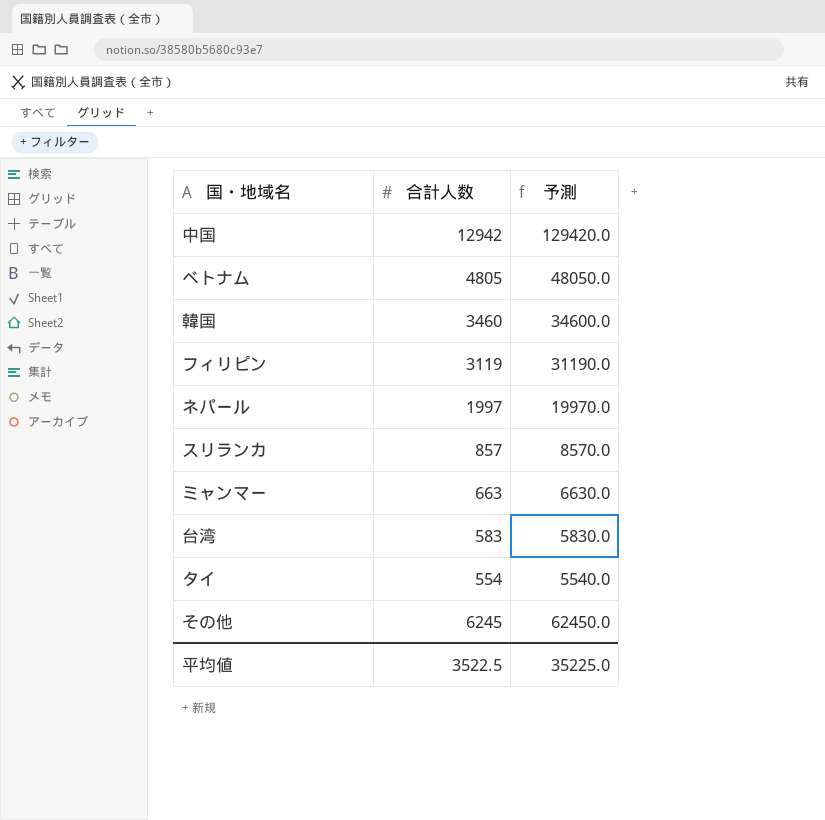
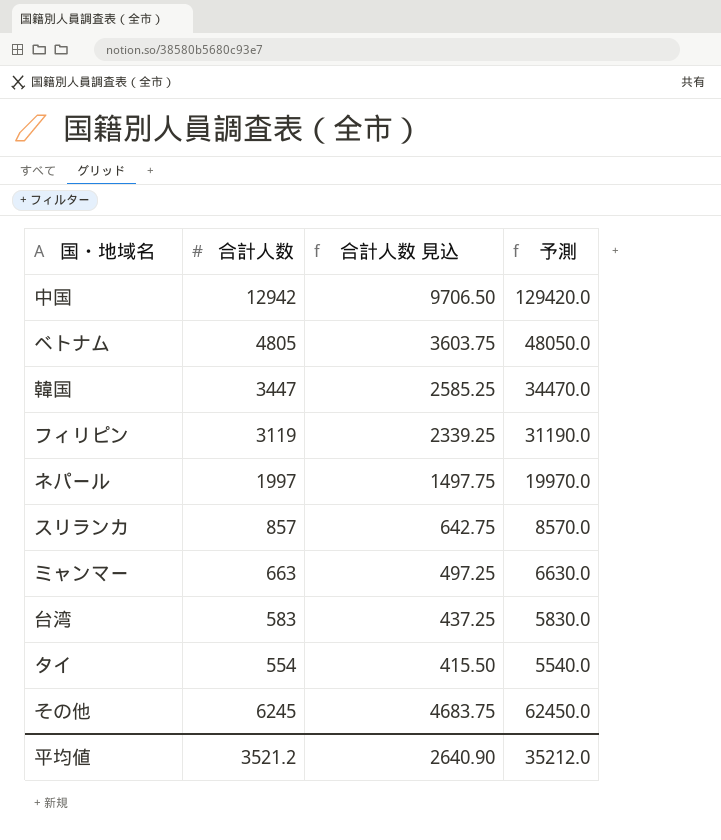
column 合計人数 見込 | formula: none -> [合計人数] * 0.75
韓国 | 合計人数: 3460 -> 3447
韓国 | 予測: 34600.0 -> 34470.0
平均値 | 合計人数: 3522.5 -> 3521.2
平均値 | 予測: 35225.0 -> 35212.0

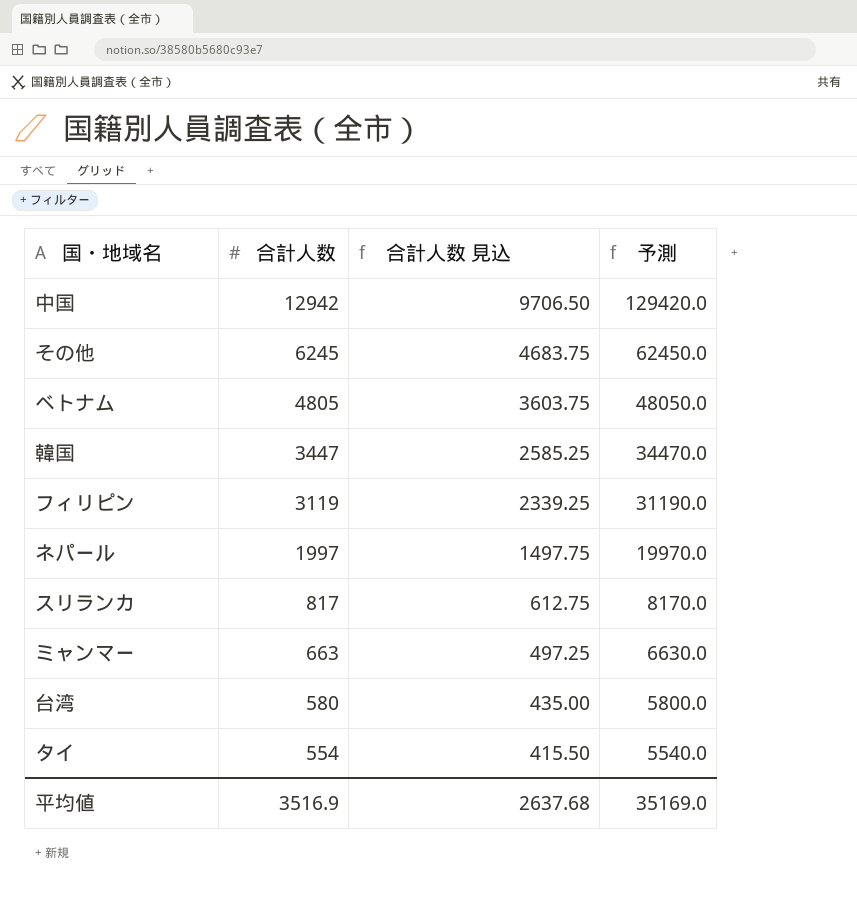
row order: none -> 合計人数 descending
スリランカ | 合計人数: 857 -> 817
スリランカ | 合計人数 見込: 642.75 -> 612.75
スリランカ | 予測: 8570.0 -> 8170.0
台湾 | 合計人数: 583 -> 580
台湾 | 合計人数 見込: 437.25 -> 435.00
台湾 | 予測: 5830.0 -> 5800.0
平均値 | 合計人数: 3521.2 -> 3516.9
平均値 | 合計人数 見込: 2640.90 -> 2637.68
平均値 | 予測: 35212.0 -> 35169.0

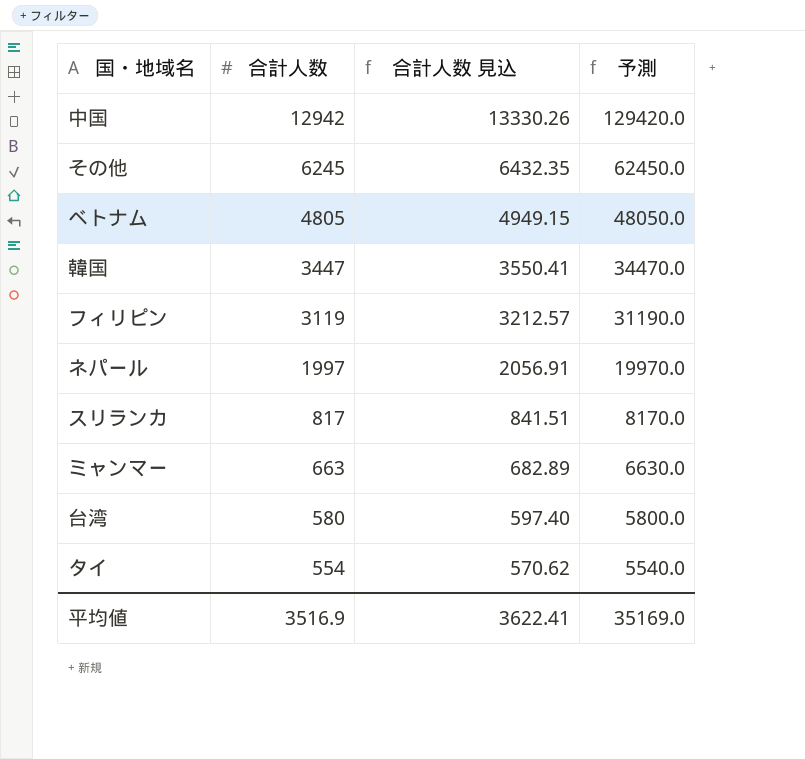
column 合計人数 見込 | formula: [合計人数] * 0.75 -> [合計人数] * 1.03
平均値 | 合計人数 見込: 2637.68 -> 3622.41

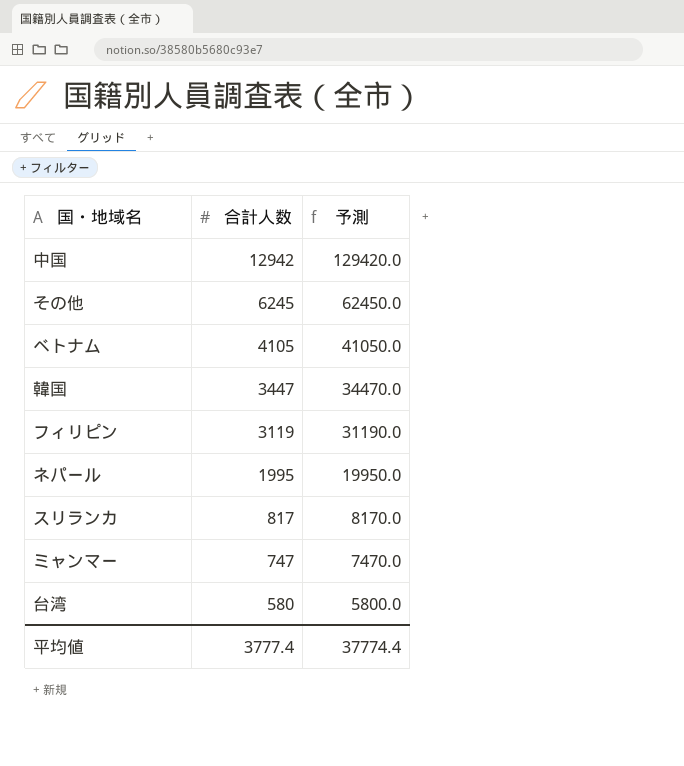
column 合計人数 見込 | formula: [合計人数] * 1.03 -> none
row タイ: 554 | 570.62 | 5540.0 -> none
ベトナム | 合計人数: 4805 -> 4105
ベトナム | 予測: 48050.0 -> 41050.0
ネパール | 合計人数: 1997 -> 1995
ネパール | 予測: 19970.0 -> 19950.0
ミャンマー | 合計人数: 663 -> 747
ミャンマー | 予測: 6630.0 -> 7470.0
平均値 | 合計人数: 3516.9 -> 3777.4
平均値 | 予測: 35169.0 -> 37774.4

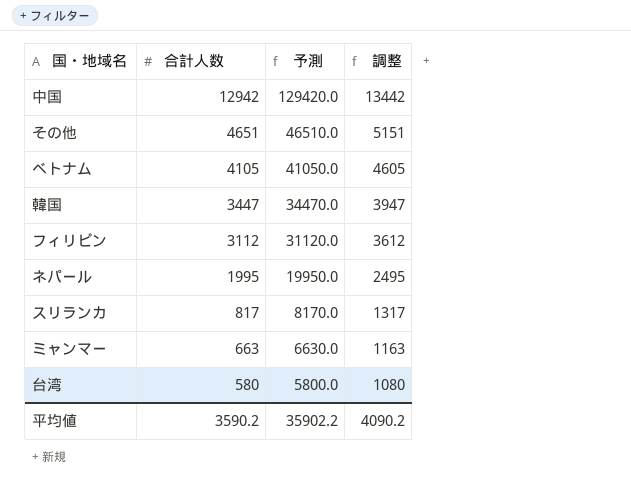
column 調整 | formula: none -> [合計人数] + 500
その他 | 合計人数: 6245 -> 4651
その他 | 予測: 62450.0 -> 46510.0
フィリピン | 合計人数: 3119 -> 3112
フィリピン | 予測: 31190.0 -> 31120.0
ミャンマー | 合計人数: 747 -> 663
ミャンマー | 予測: 7470.0 -> 6630.0
平均値 | 合計人数: 3777.4 -> 3590.2
平均値 | 予測: 37774.4 -> 35902.2

